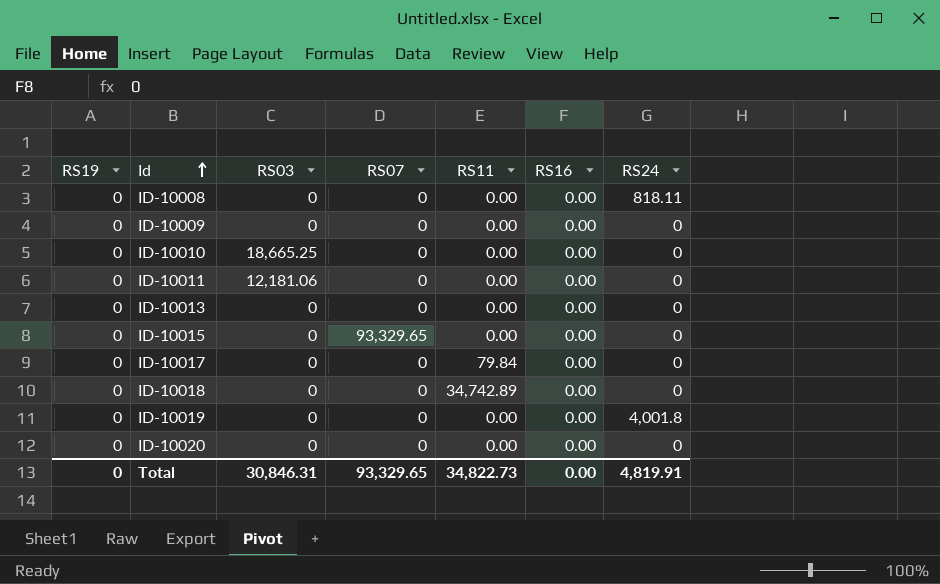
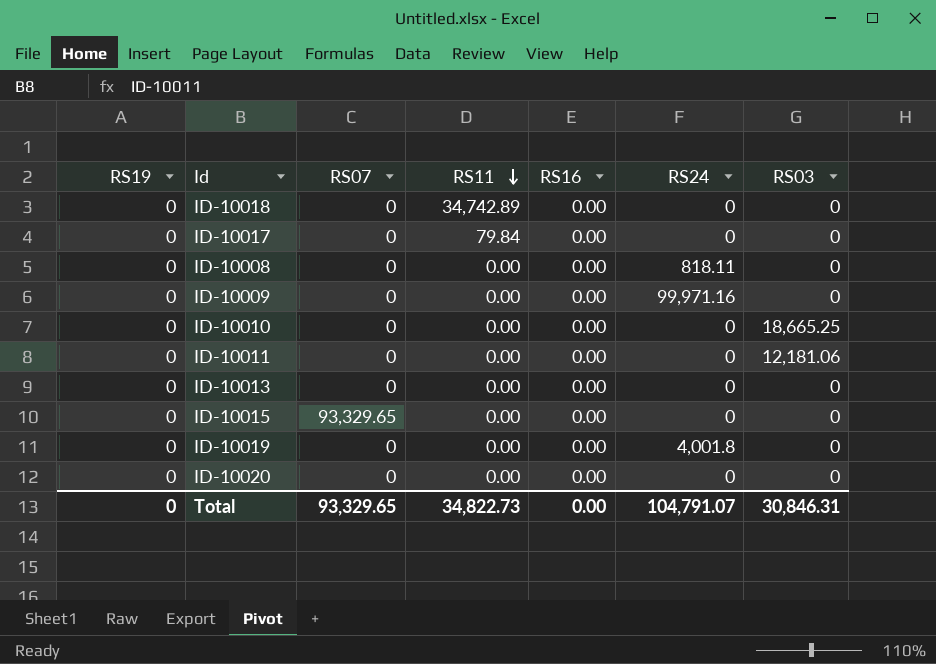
row order: Id ascending -> RS11 descending
column RS03 | position: 3 -> 7
ID-10009 | RS24: 0 -> 99,971.16
Total | RS24: 4,819.91 -> 104,791.07

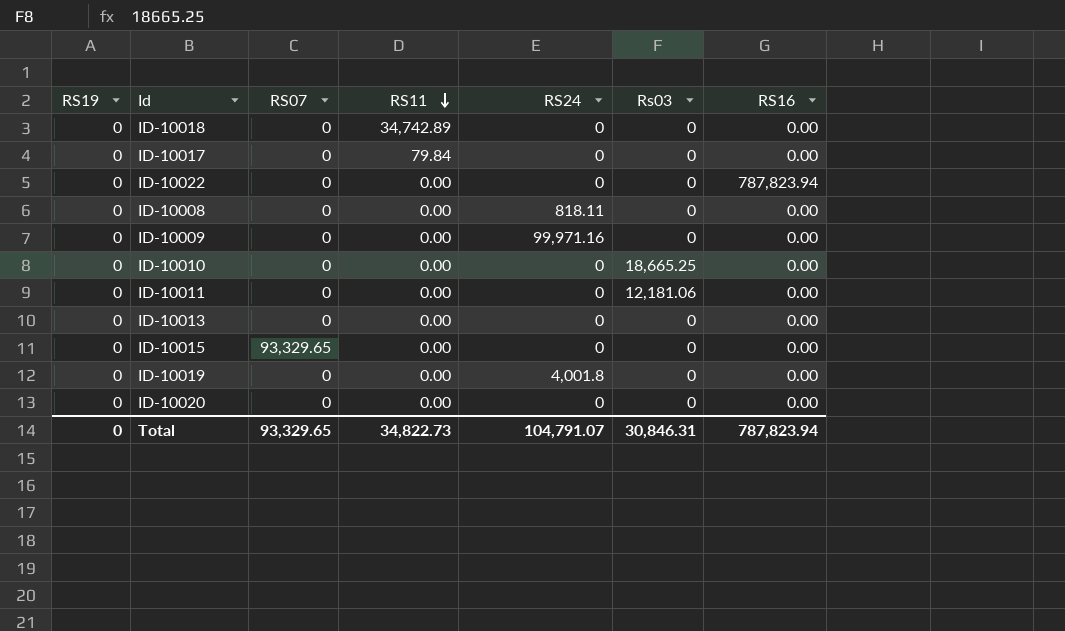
column name: RS03 -> Rs03
column RS16 | position: 5 -> 7
row ID-10022: none -> 0 | 0 | 0.00 | 0 | 0 | 787,823.94
Total | RS16: 0.00 -> 787,823.94

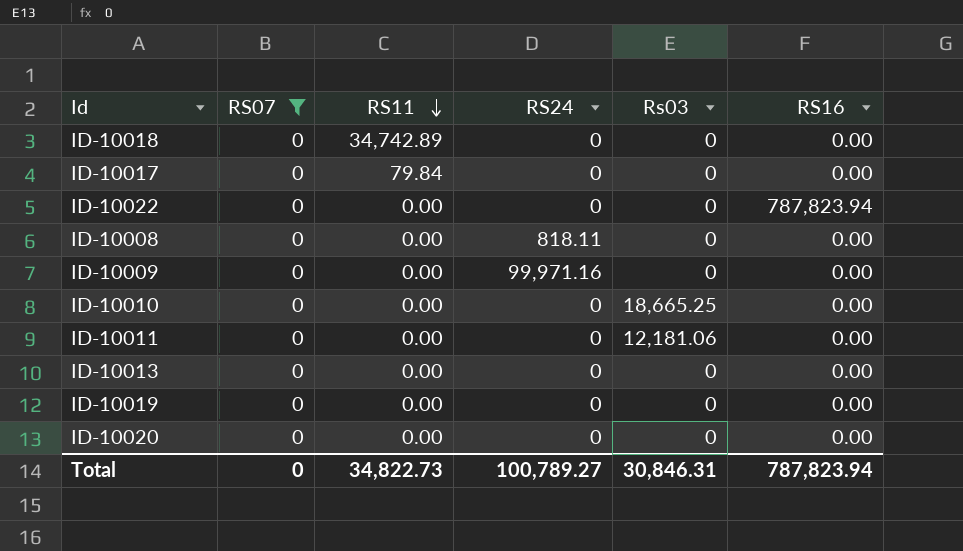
filter: none -> RS07 = 0
column RS19 | position: 1 -> none
ID-10019 | RS24: 4,001.8 -> 0
Total | RS07: 93,329.65 -> 0
Total | RS24: 104,791.07 -> 100,789.27

